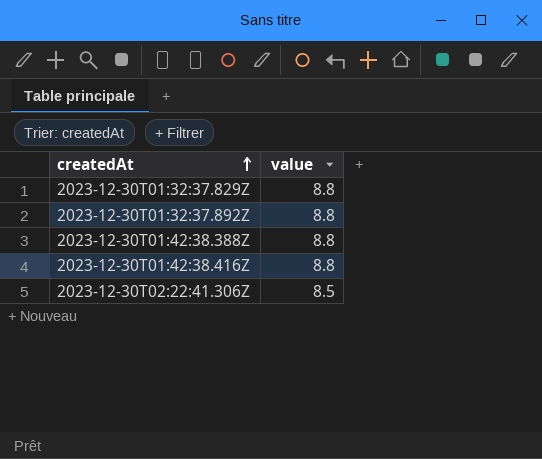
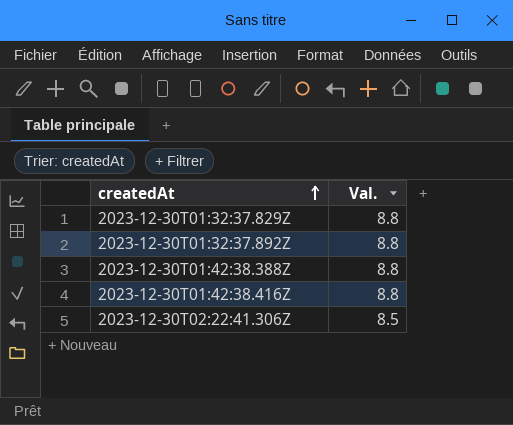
column name: value -> Val.

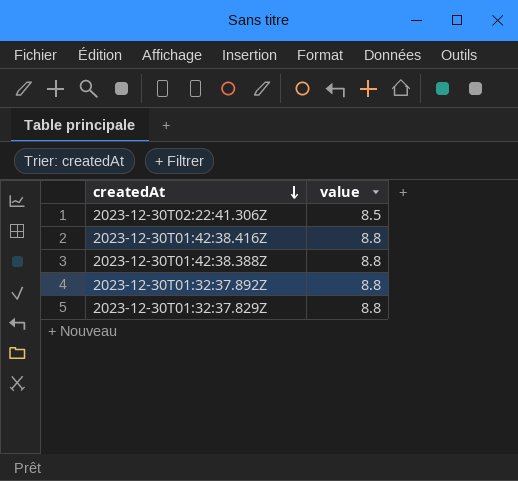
row order: createdAt ascending -> createdAt descending
column name: Val. -> value

